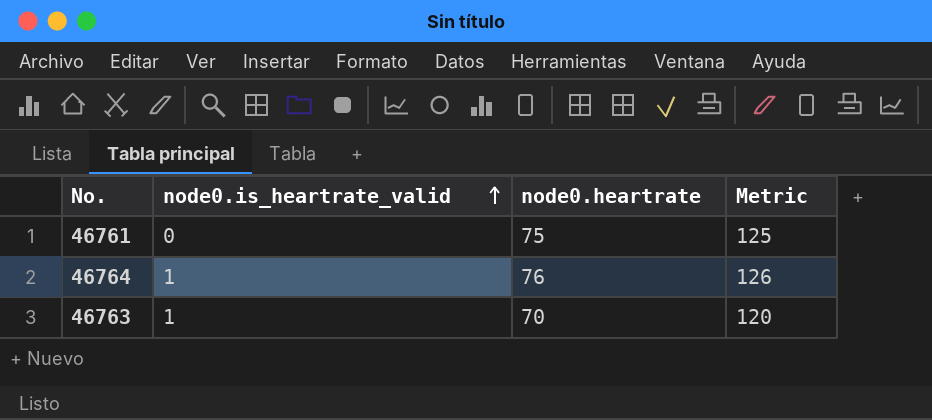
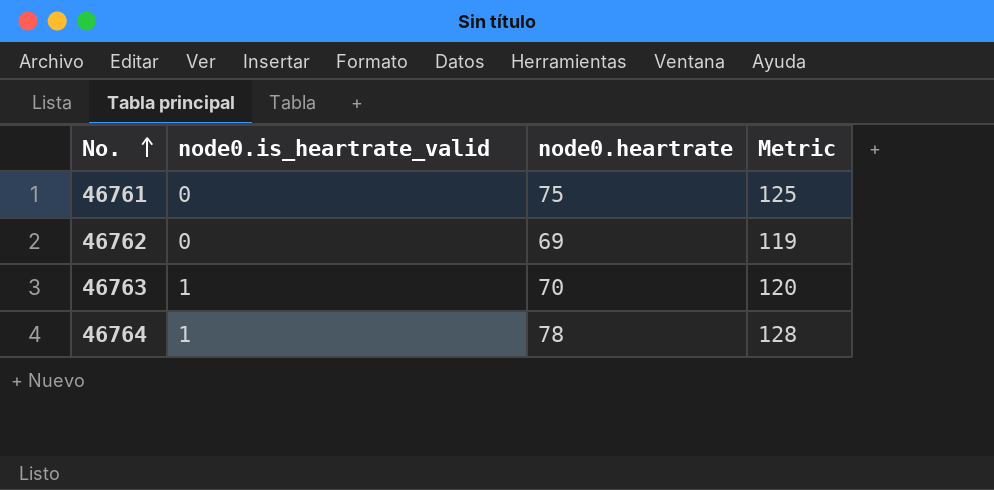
row order: node0.is_heartrate_valid ascending -> No. ascending
row 46762: none -> 0 | 69 | 119
46764 | node0.heartrate: 76 -> 78
46764 | Metric: 126 -> 128

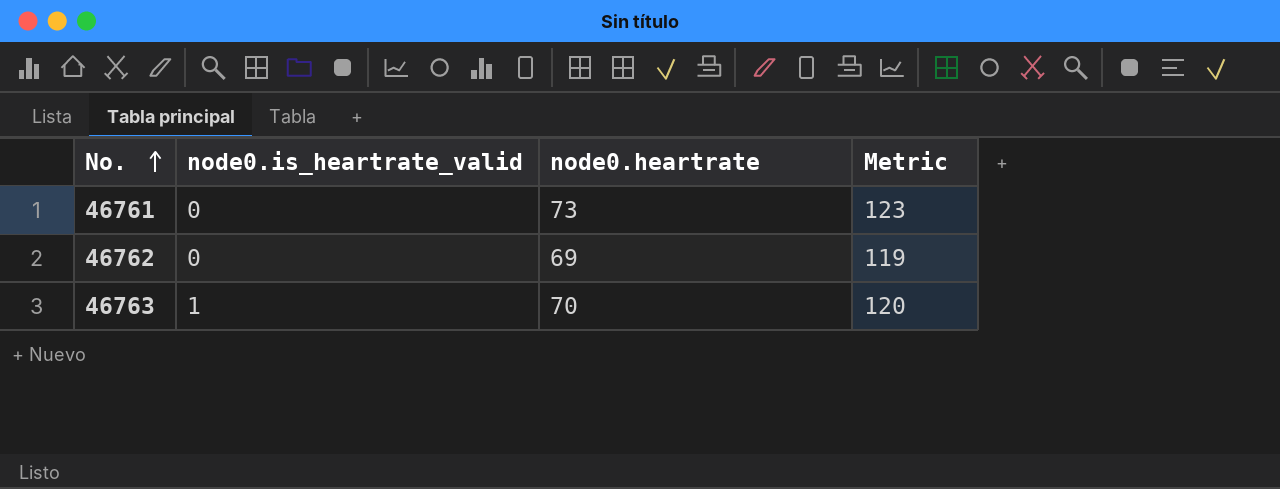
row 46764: 1 | 78 | 128 -> none
46761 | node0.heartrate: 75 -> 73
46761 | Metric: 125 -> 123

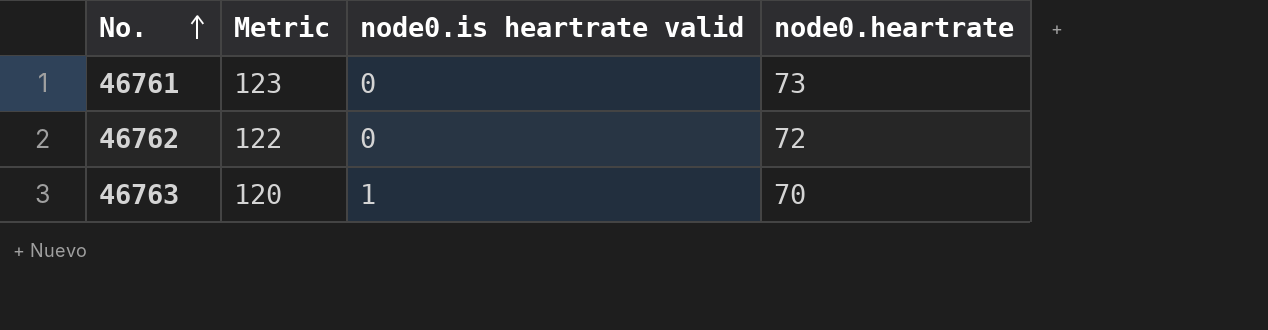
column Metric | position: 4 -> 2
column name: node0.is_heartrate_valid -> node0.is heartrate valid
46762 | Metric: 119 -> 122
46762 | node0.heartrate: 69 -> 72

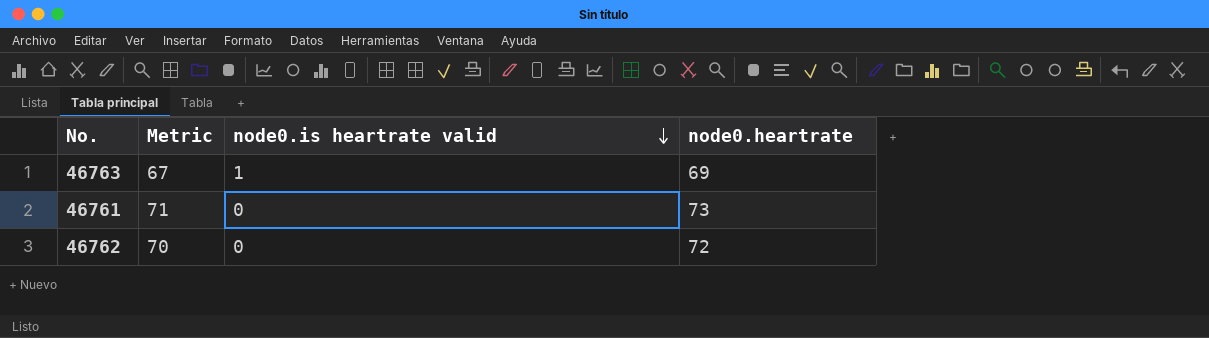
row order: No. ascending -> node0.is heartrate valid descending
column Metric | formula: [node0.heartrate] + 50 -> [node0.heartrate] - 2
46763 | node0.heartrate: 70 -> 69

